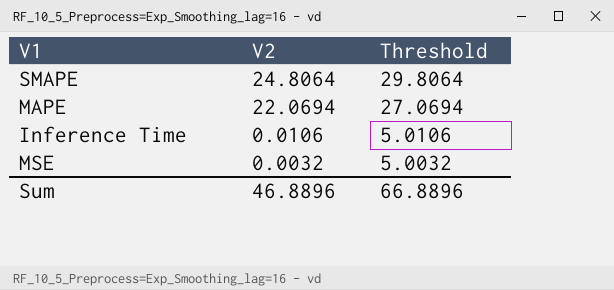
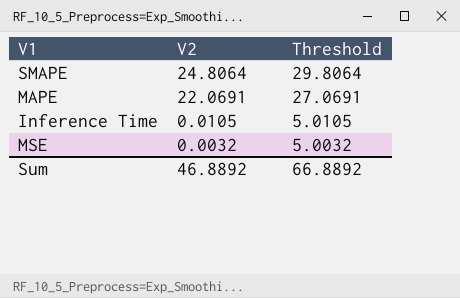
MAPE | V2: 22.0694 -> 22.0691
MAPE | Threshold: 27.0694 -> 27.0691
Inference Time | V2: 0.0106 -> 0.0105
Inference Time | Threshold: 5.0106 -> 5.0105
Sum | V2: 46.8896 -> 46.8892
Sum | Threshold: 66.8896 -> 66.8892

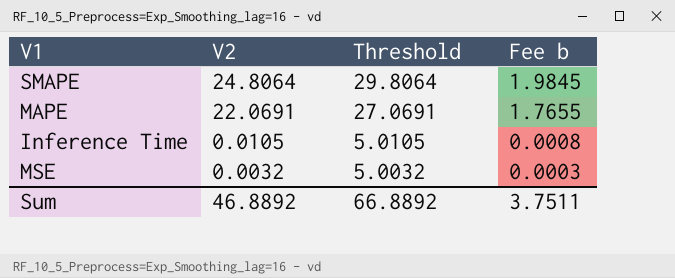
column Fee b | formula: none -> [V2] * 0.08

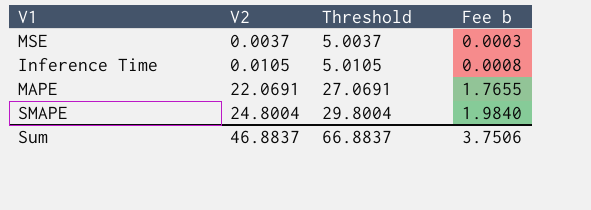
row order: V2 descending -> V2 ascending
MSE | V2: 0.0032 -> 0.0037
MSE | Threshold: 5.0032 -> 5.0037
SMAPE | V2: 24.8064 -> 24.8004
SMAPE | Threshold: 29.8064 -> 29.8004
SMAPE | Fee b: 1.9845 -> 1.9840
Sum | V2: 46.8892 -> 46.8837
Sum | Threshold: 66.8892 -> 66.8837
Sum | Fee b: 3.7511 -> 3.7506

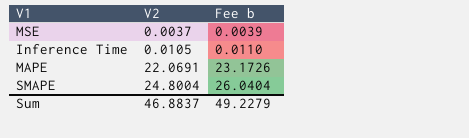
column Threshold | formula: [V2] + 5 -> none
column Fee b | formula: [V2] * 0.08 -> [V2] * 1.05
Sum | Fee b: 3.7506 -> 49.2279

